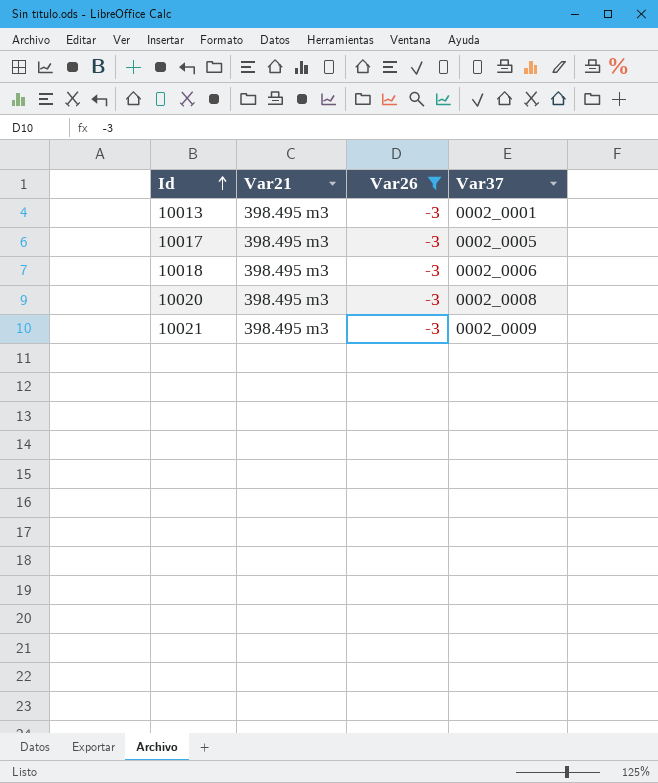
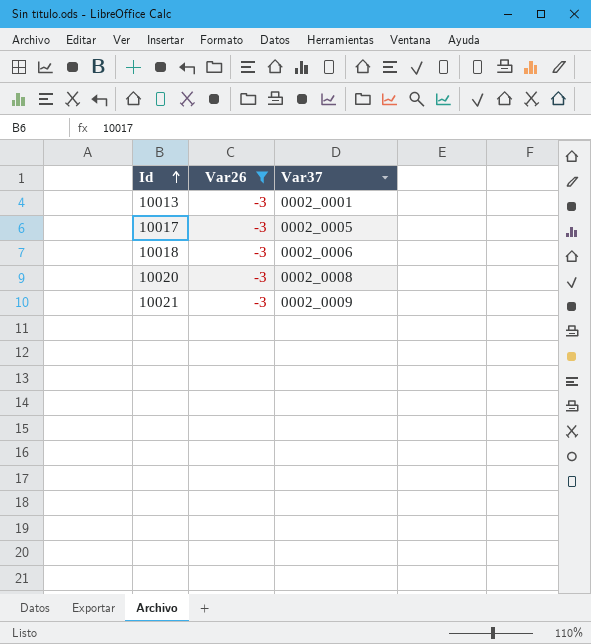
column Var21 | position: 2 -> none

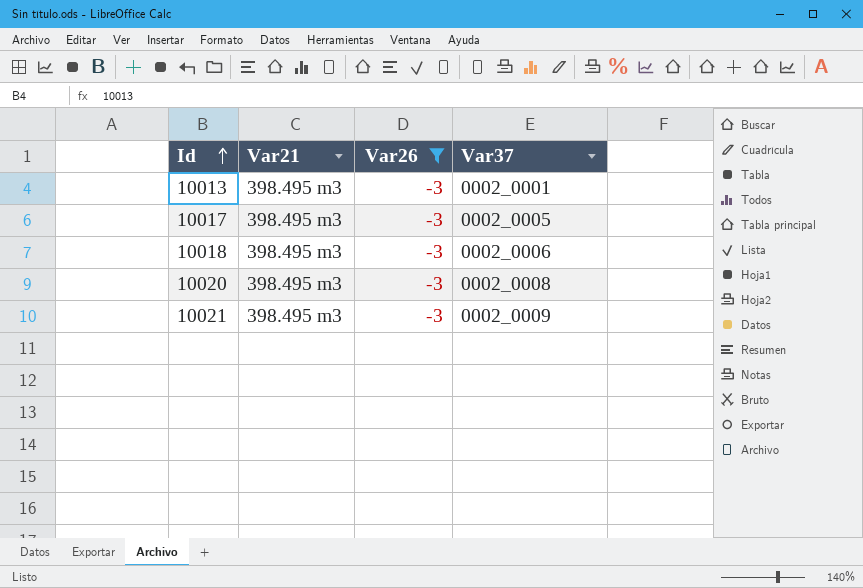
column Var21 | position: none -> 2

